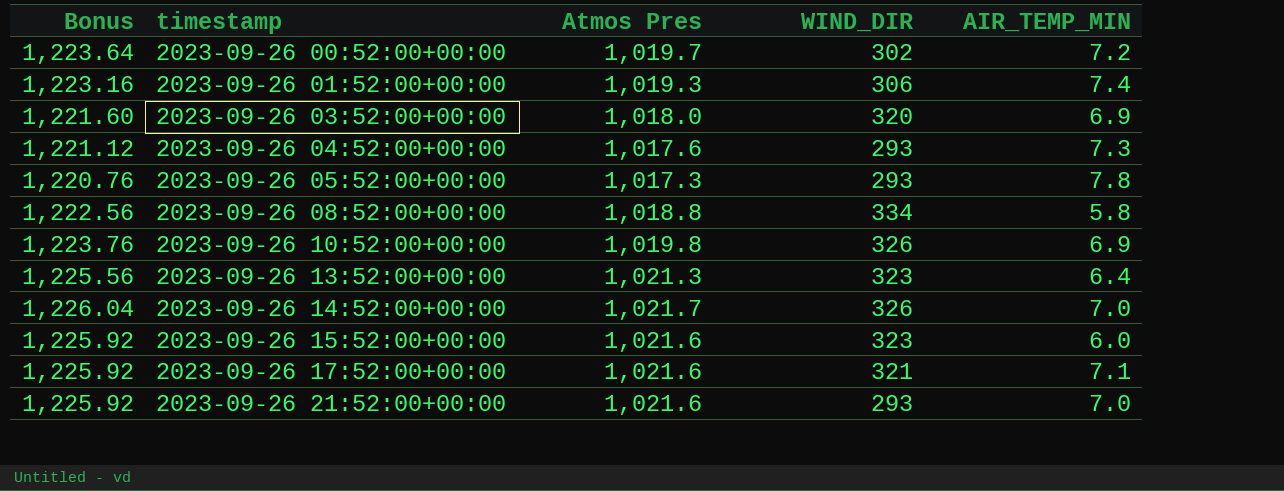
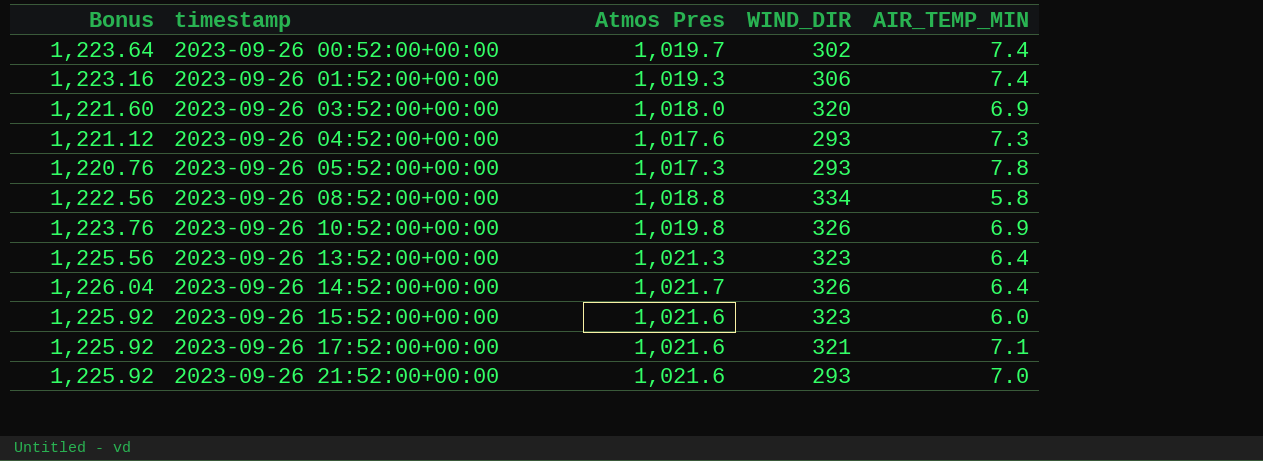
2023-09-26 00:52:00+00:00 | AIR_TEMP_MIN: 7.2 -> 7.4
2023-09-26 14:52:00+00:00 | AIR_TEMP_MIN: 7.0 -> 6.4

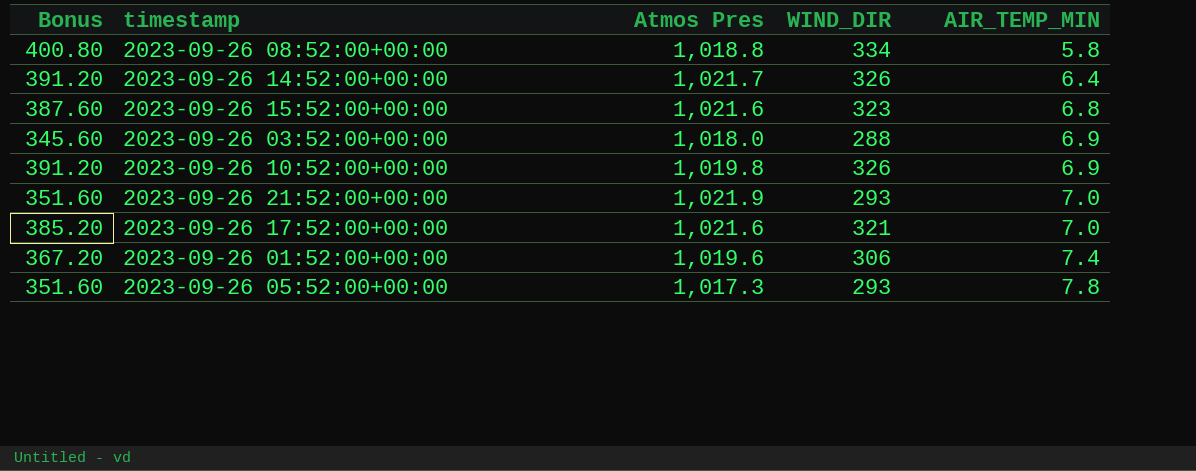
row order: timestamp ascending -> AIR_TEMP_MIN ascending
column Bonus | formula: [Atmos Pres] * 1.2 -> [WIND_DIR] * 1.2
row 2023-09-26 00:52:00+00:00: 1,223.64 | 1,019.7 | 302 | 7.4 -> none
row 2023-09-26 04:52:00+00:00: 1,221.12 | 1,017.6 | 293 | 7.3 -> none
row 2023-09-26 13:52:00+00:00: 1,225.56 | 1,021.3 | 323 | 6.4 -> none
2023-09-26 15:52:00+00:00 | AIR_TEMP_MIN: 6.0 -> 6.8
2023-09-26 03:52:00+00:00 | WIND_DIR: 320 -> 288
2023-09-26 21:52:00+00:00 | Atmos Pres: 1,021.6 -> 1,021.9
2023-09-26 17:52:00+00:00 | AIR_TEMP_MIN: 7.1 -> 7.0
2023-09-26 01:52:00+00:00 | Atmos Pres: 1,019.3 -> 1,019.6

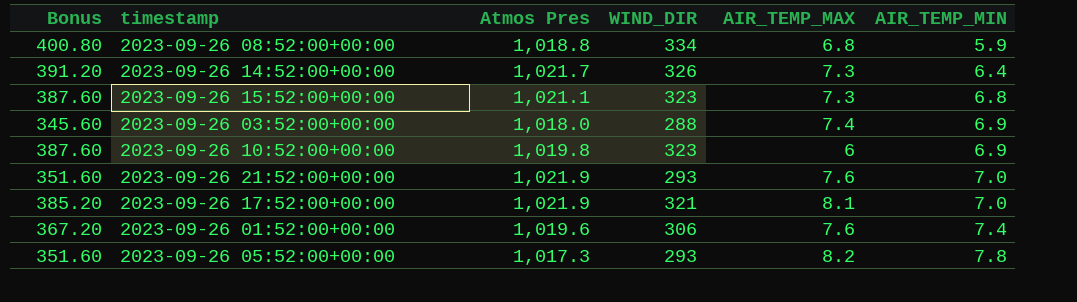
column AIR_TEMP_MAX | position: none -> 5
2023-09-26 08:52:00+00:00 | AIR_TEMP_MIN: 5.8 -> 5.9
2023-09-26 15:52:00+00:00 | Atmos Pres: 1,021.6 -> 1,021.1
2023-09-26 10:52:00+00:00 | Bonus: 391.20 -> 387.60
2023-09-26 10:52:00+00:00 | WIND_DIR: 326 -> 323
2023-09-26 17:52:00+00:00 | Atmos Pres: 1,021.6 -> 1,021.9

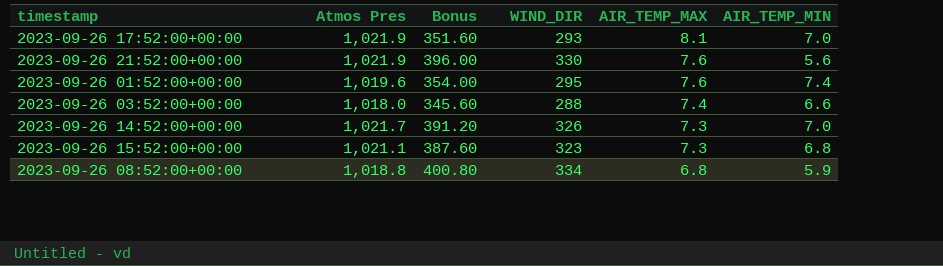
row order: AIR_TEMP_MIN ascending -> AIR_TEMP_MAX descending
column Bonus | position: 1 -> 3
row 2023-09-26 10:52:00+00:00: 387.60 | 1,019.8 | 323 | 6 | 6.9 -> none
row 2023-09-26 05:52:00+00:00: 351.60 | 1,017.3 | 293 | 8.2 | 7.8 -> none
2023-09-26 17:52:00+00:00 | Bonus: 385.20 -> 351.60
2023-09-26 17:52:00+00:00 | WIND_DIR: 321 -> 293
2023-09-26 21:52:00+00:00 | Bonus: 351.60 -> 396.00
2023-09-26 21:52:00+00:00 | WIND_DIR: 293 -> 330
2023-09-26 21:52:00+00:00 | AIR_TEMP_MIN: 7.0 -> 5.6
2023-09-26 01:52:00+00:00 | Bonus: 367.20 -> 354.00
2023-09-26 01:52:00+00:00 | WIND_DIR: 306 -> 295
2023-09-26 03:52:00+00:00 | AIR_TEMP_MIN: 6.9 -> 6.6
2023-09-26 14:52:00+00:00 | AIR_TEMP_MIN: 6.4 -> 7.0

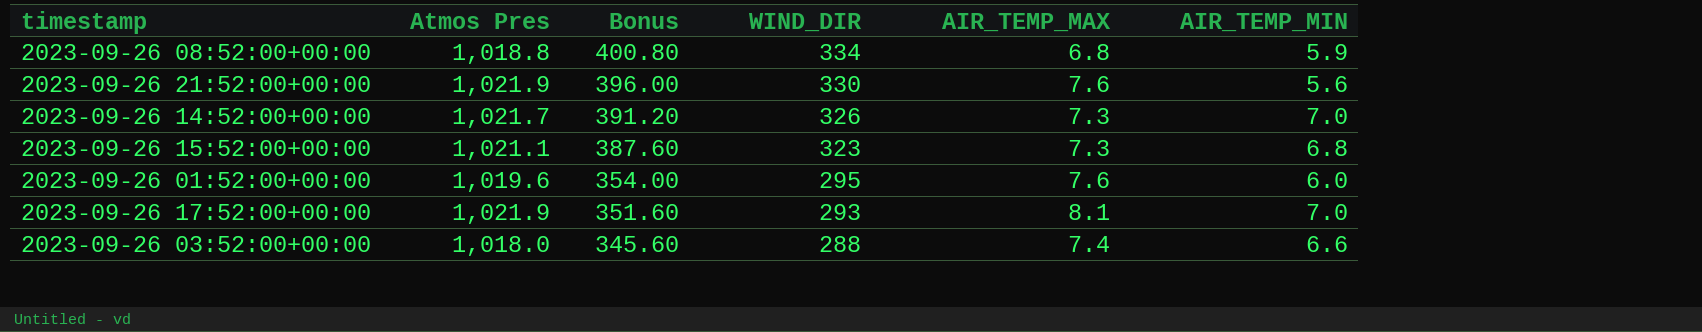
row order: AIR_TEMP_MAX descending -> Bonus descending
2023-09-26 01:52:00+00:00 | AIR_TEMP_MIN: 7.4 -> 6.0

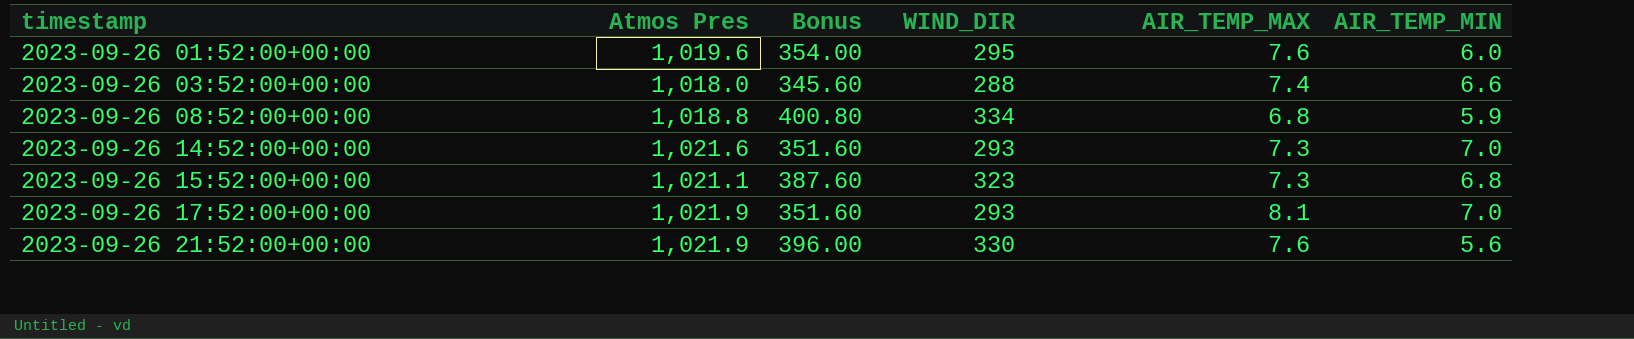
row order: Bonus descending -> timestamp ascending
2023-09-26 14:52:00+00:00 | Atmos Pres: 1,021.7 -> 1,021.6
2023-09-26 14:52:00+00:00 | Bonus: 391.20 -> 351.60
2023-09-26 14:52:00+00:00 | WIND_DIR: 326 -> 293

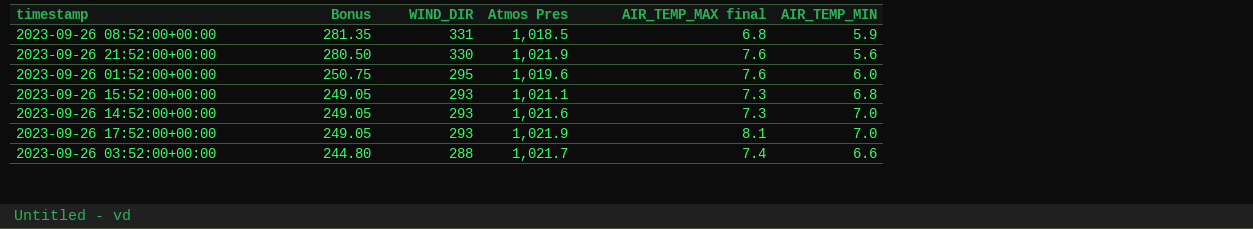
row order: timestamp ascending -> Bonus descending
column Bonus | formula: [WIND_DIR] * 1.2 -> [WIND_DIR] * 0.85
column Atmos Pres | position: 2 -> 4
column name: AIR_TEMP_MAX -> AIR_TEMP_MAX final
2023-09-26 08:52:00+00:00 | WIND_DIR: 334 -> 331
2023-09-26 08:52:00+00:00 | Atmos Pres: 1,018.8 -> 1,018.5
2023-09-26 15:52:00+00:00 | WIND_DIR: 323 -> 293
2023-09-26 03:52:00+00:00 | Atmos Pres: 1,018.0 -> 1,021.7

